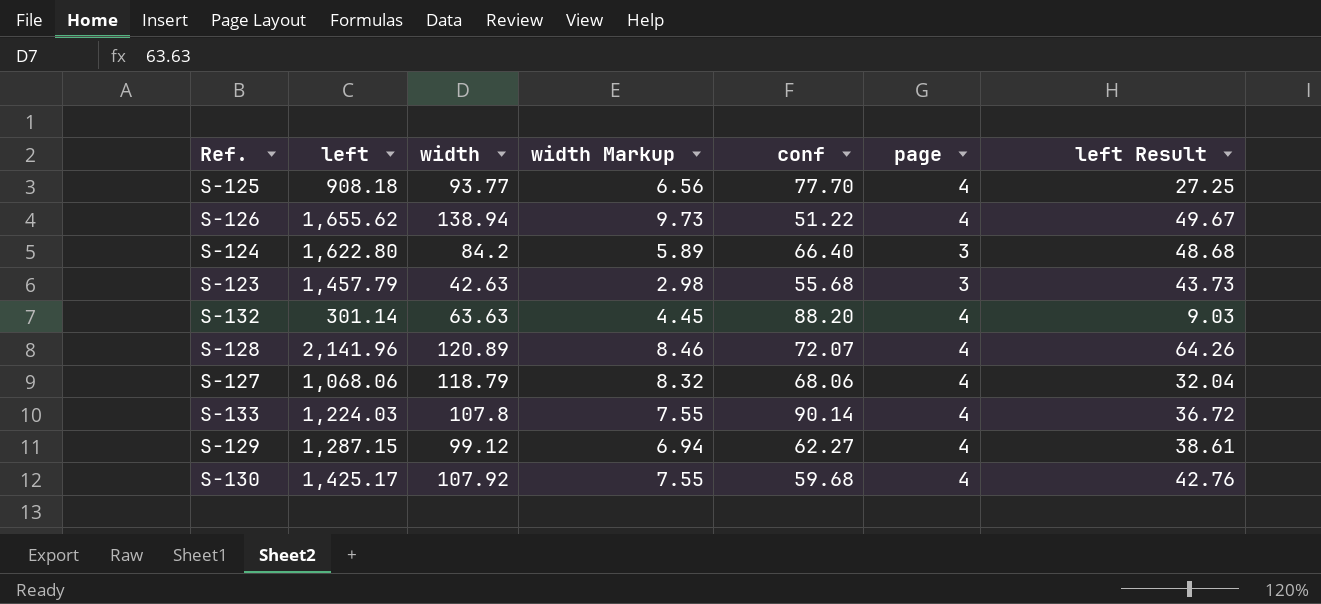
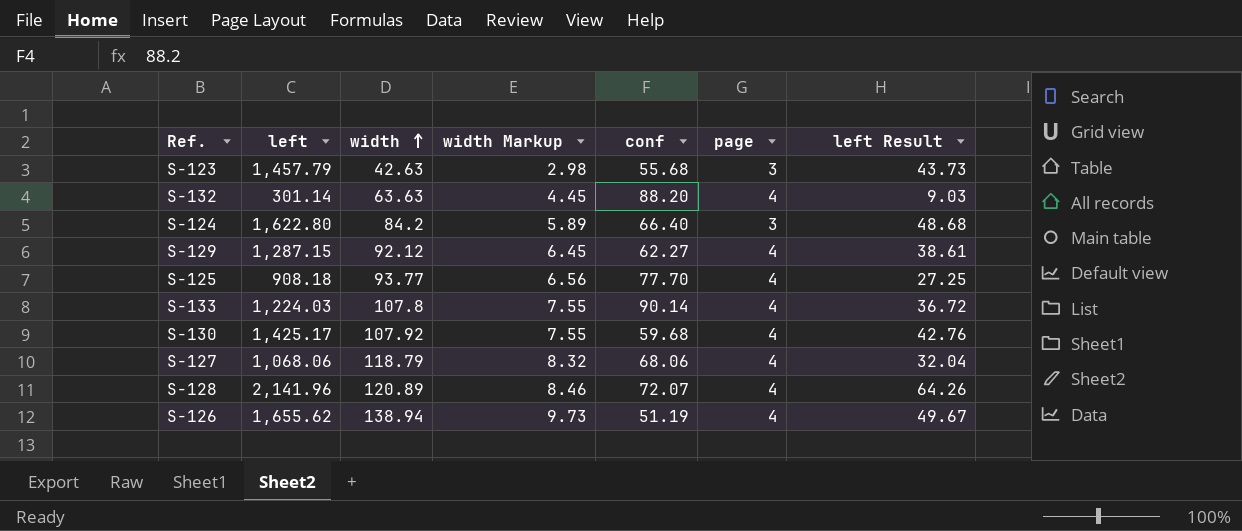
row order: none -> width ascending
S-129 | width: 99.12 -> 92.12
S-129 | width Markup: 6.94 -> 6.45
S-126 | conf: 51.22 -> 51.19

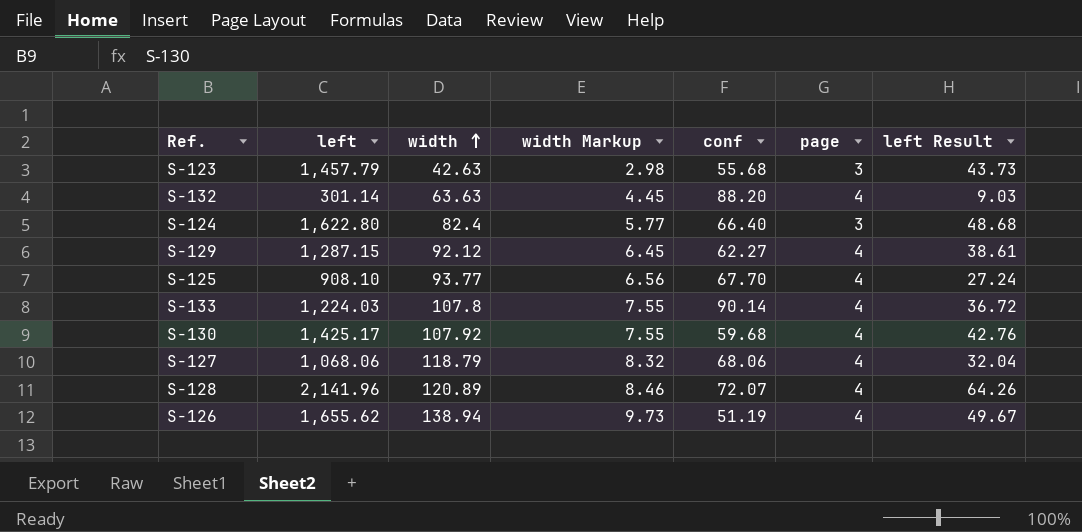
S-124 | width: 84.2 -> 82.4
S-124 | width Markup: 5.89 -> 5.77
S-125 | left: 908.18 -> 908.10
S-125 | conf: 77.70 -> 67.70
S-125 | left Result: 27.25 -> 27.24

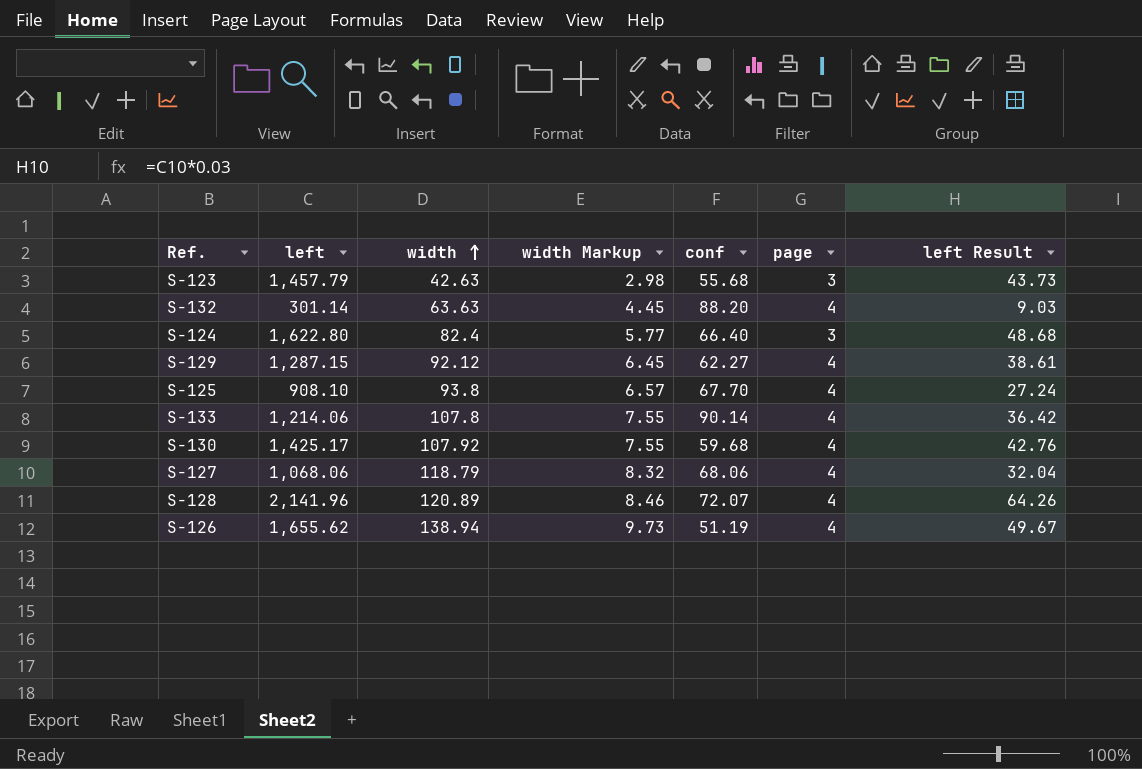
S-125 | width: 93.77 -> 93.8
S-125 | width Markup: 6.56 -> 6.57
S-133 | left: 1,224.03 -> 1,214.06
S-133 | left Result: 36.72 -> 36.42

